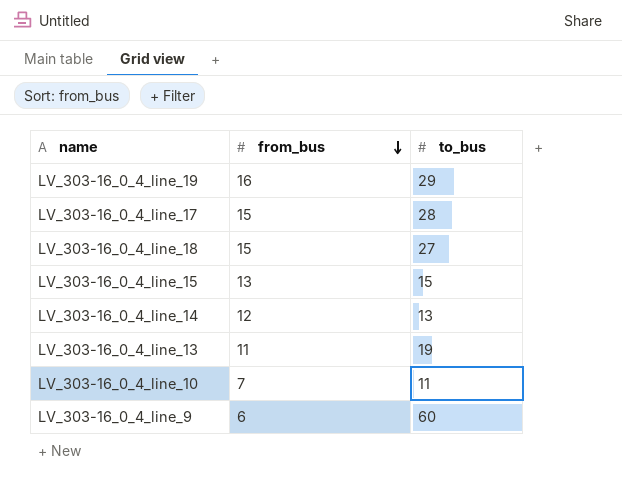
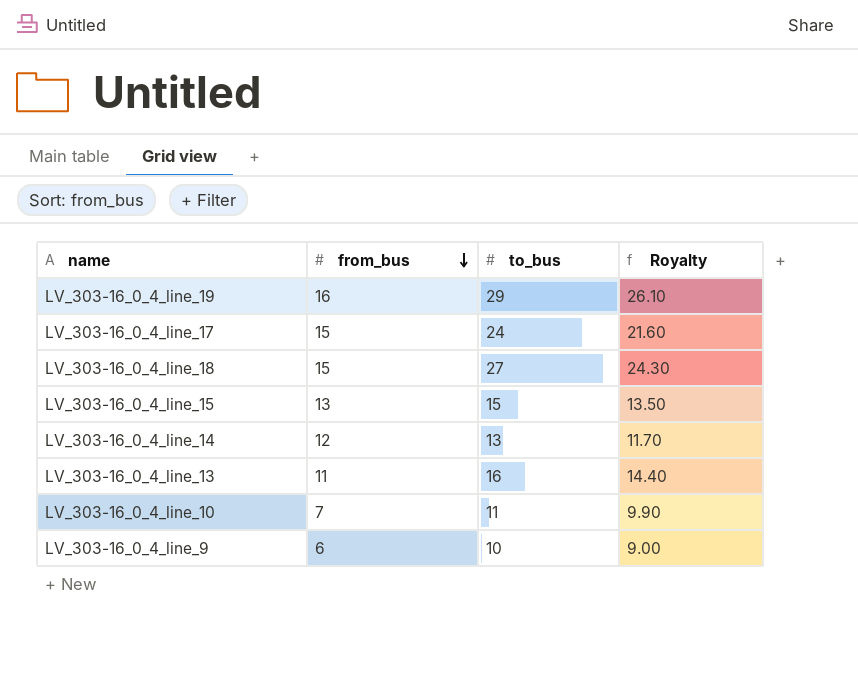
column Royalty | formula: none -> [to_bus] * 0.9
LV_303-16_0_4_line_17 | to_bus: 28 -> 24
LV_303-16_0_4_line_13 | to_bus: 19 -> 16
LV_303-16_0_4_line_9 | to_bus: 60 -> 10

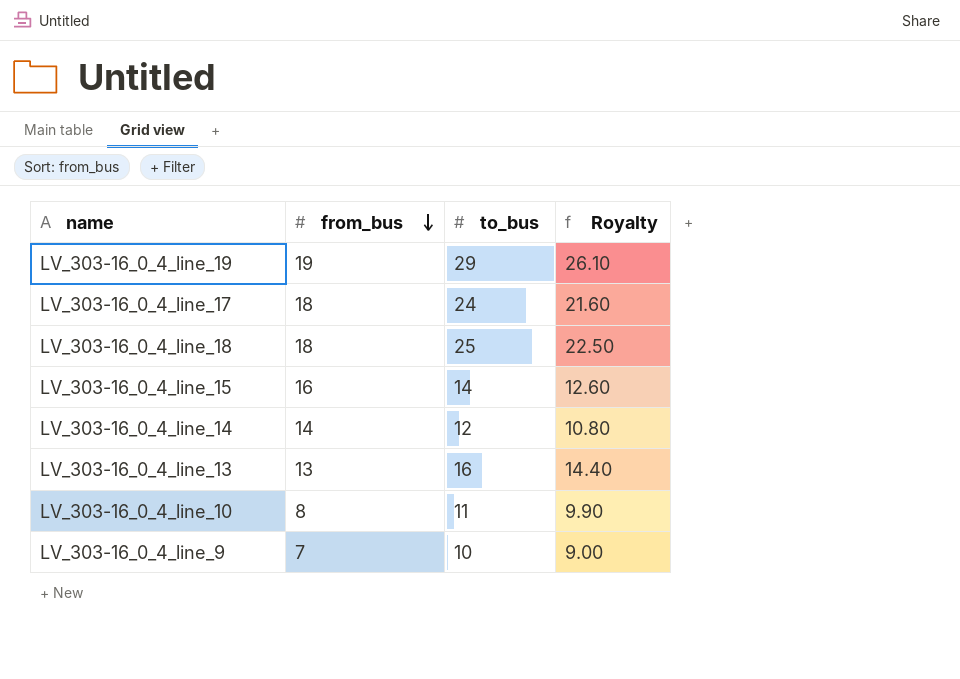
LV_303-16_0_4_line_19 | from_bus: 16 -> 19
LV_303-16_0_4_line_17 | from_bus: 15 -> 18
LV_303-16_0_4_line_18 | from_bus: 15 -> 18
LV_303-16_0_4_line_18 | to_bus: 27 -> 25
LV_303-16_0_4_line_18 | Royalty: 24.30 -> 22.50
LV_303-16_0_4_line_15 | from_bus: 13 -> 16
LV_303-16_0_4_line_15 | to_bus: 15 -> 14
LV_303-16_0_4_line_15 | Royalty: 13.50 -> 12.60
LV_303-16_0_4_line_14 | from_bus: 12 -> 14
LV_303-16_0_4_line_14 | to_bus: 13 -> 12
LV_303-16_0_4_line_14 | Royalty: 11.70 -> 10.80
LV_303-16_0_4_line_13 | from_bus: 11 -> 13
LV_303-16_0_4_line_10 | from_bus: 7 -> 8
LV_303-16_0_4_line_9 | from_bus: 6 -> 7

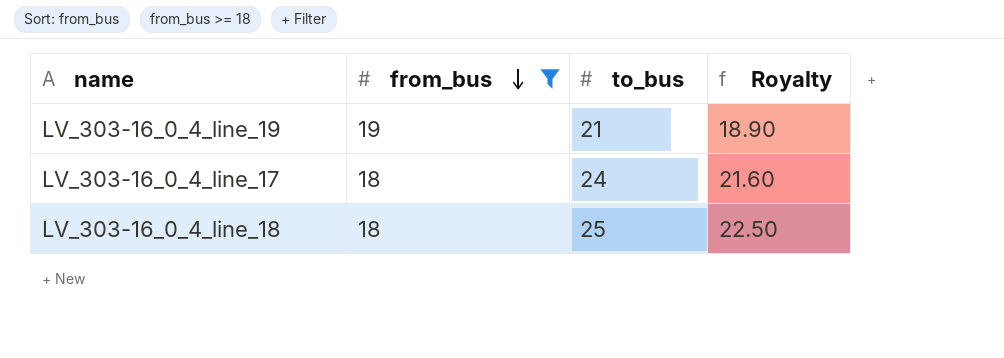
filter: none -> from_bus >= 18
LV_303-16_0_4_line_19 | to_bus: 29 -> 21
LV_303-16_0_4_line_19 | Royalty: 26.10 -> 18.90

